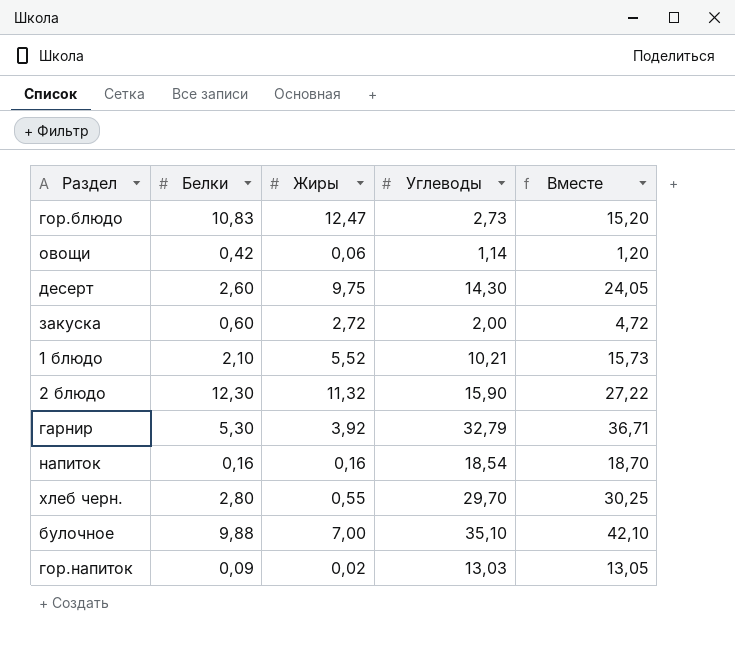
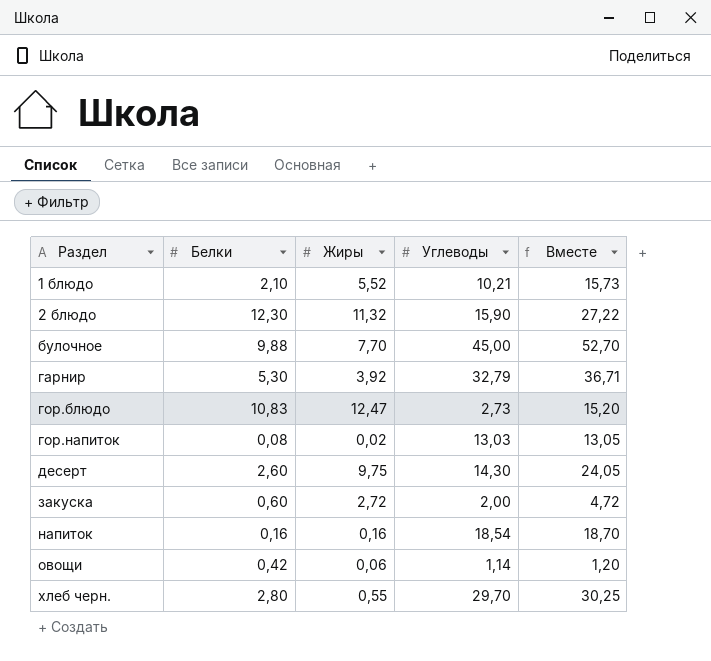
row order: none -> Раздел ascending
булочное | Жиры: 7,00 -> 7,70
булочное | Углеводы: 35,10 -> 45,00
булочное | Вместе: 42,10 -> 52,70
гор.напиток | Белки: 0,09 -> 0,08

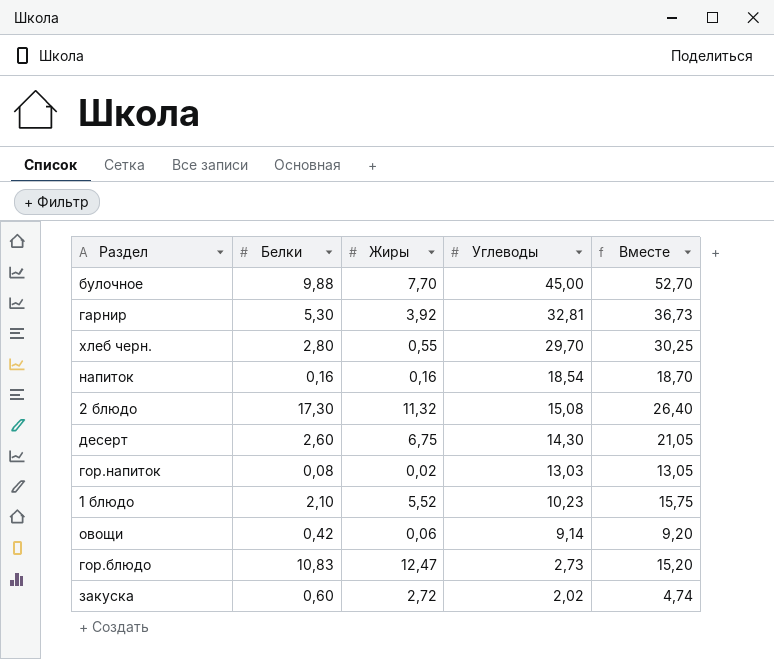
row order: Раздел ascending -> Углеводы descending
гарнир | Углеводы: 32,79 -> 32,81
гарнир | Вместе: 36,71 -> 36,73
2 блюдо | Белки: 12,30 -> 17,30
2 блюдо | Углеводы: 15,90 -> 15,08
2 блюдо | Вместе: 27,22 -> 26,40
десерт | Жиры: 9,75 -> 6,75
десерт | Вместе: 24,05 -> 21,05
1 блюдо | Углеводы: 10,21 -> 10,23
1 блюдо | Вместе: 15,73 -> 15,75
овощи | Углеводы: 1,14 -> 9,14
овощи | Вместе: 1,20 -> 9,20
закуска | Углеводы: 2,00 -> 2,02
закуска | Вместе: 4,72 -> 4,74

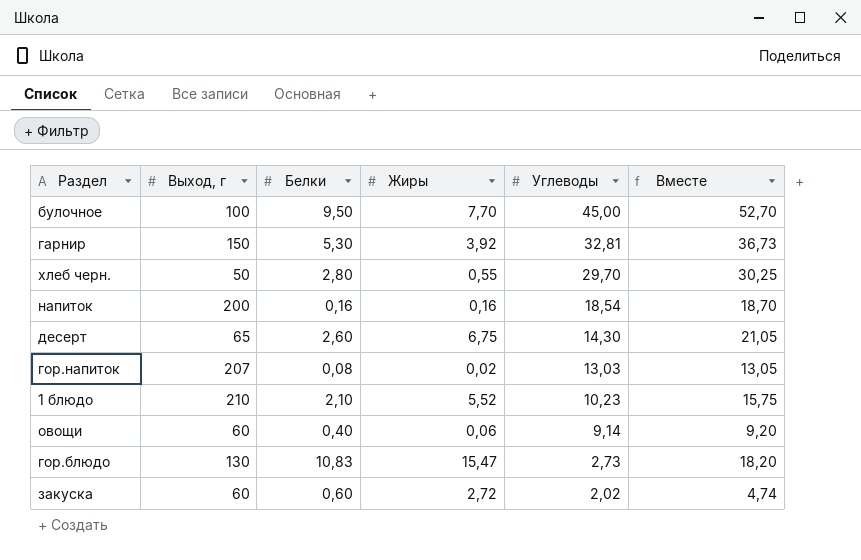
column Выход, г | position: none -> 2
row 2 блюдо: 17,30 | 11,32 | 15,08 | 26,40 -> none
булочное | Белки: 9,88 -> 9,50
овощи | Белки: 0,42 -> 0,40
гор.блюдо | Жиры: 12,47 -> 15,47
гор.блюдо | Вместе: 15,20 -> 18,20

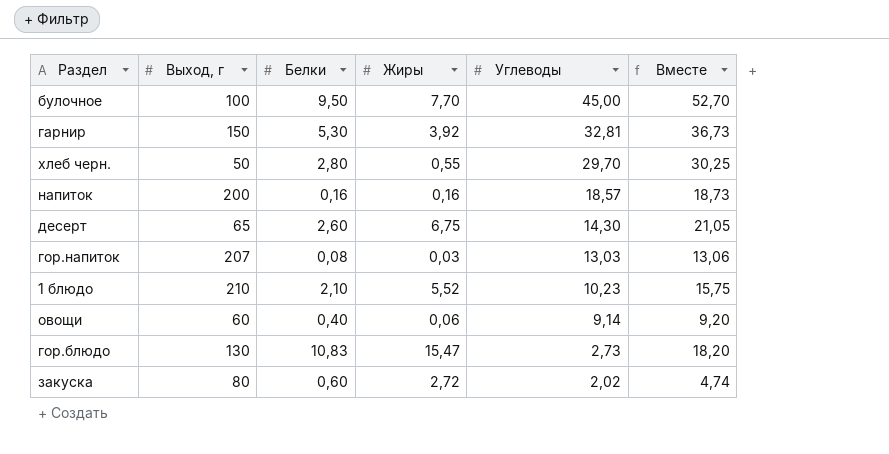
напиток | Углеводы: 18,54 -> 18,57
напиток | Вместе: 18,70 -> 18,73
гор.напиток | Жиры: 0,02 -> 0,03
гор.напиток | Вместе: 13,05 -> 13,06
закуска | Выход, г: 60 -> 80

